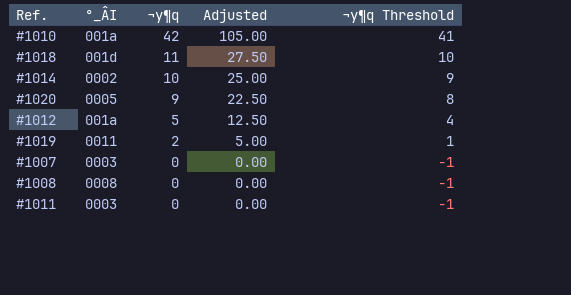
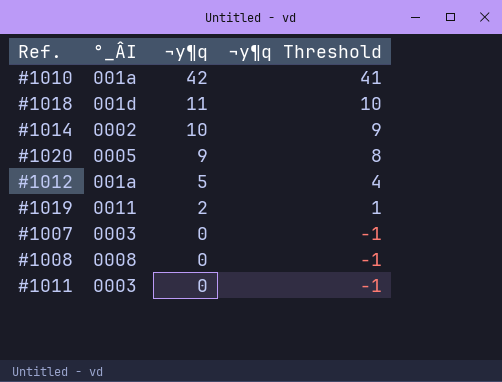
column Adjusted | formula: [¬y¶q] * 2.5 -> none

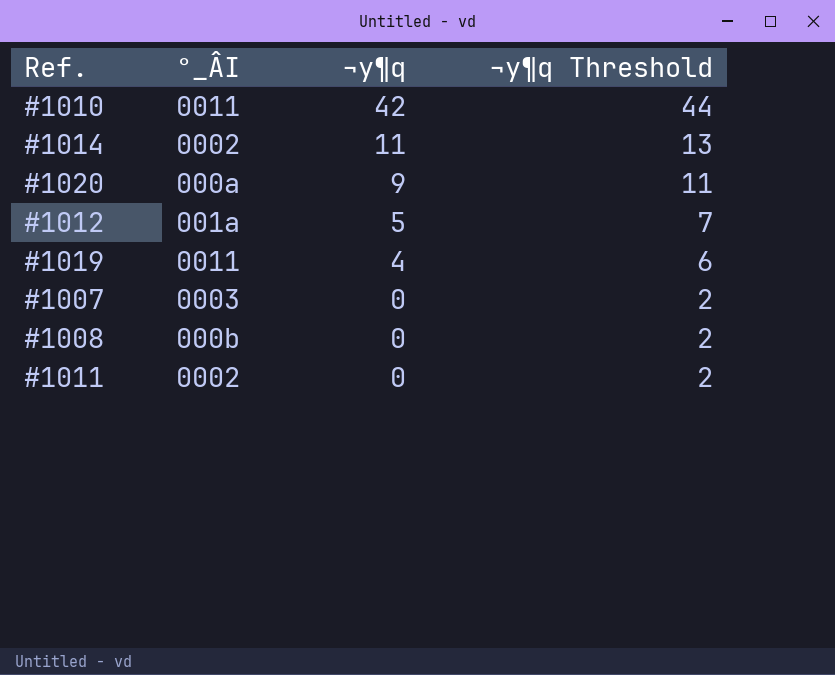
column ¬y¶q Threshold | formula: [¬y¶q] - 1 -> [¬y¶q] + 2
row #1018: 001d | 11 | 10 -> none
#1010 | °_ÂI: 001a -> 0011
#1014 | ¬y¶q: 10 -> 11
#1020 | °_ÂI: 0005 -> 000a
#1019 | ¬y¶q: 2 -> 4
#1008 | °_ÂI: 0008 -> 000b
#1011 | °_ÂI: 0003 -> 0002

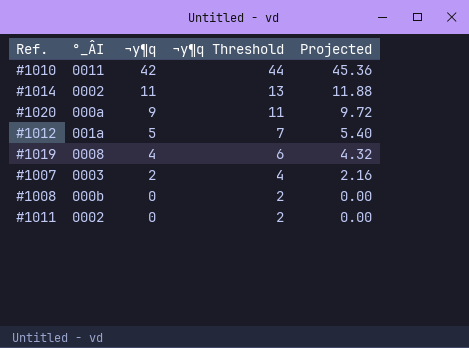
column Projected | formula: none -> [¬y¶q] * 1.08
#1019 | °_ÂI: 0011 -> 0008
#1007 | ¬y¶q: 0 -> 2
#1007 | ¬y¶q Threshold: 2 -> 4

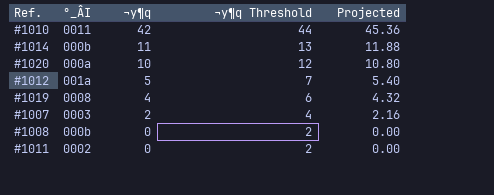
#1014 | °_ÂI: 0002 -> 000b
#1020 | ¬y¶q: 9 -> 10
#1020 | ¬y¶q Threshold: 11 -> 12
#1020 | Projected: 9.72 -> 10.80

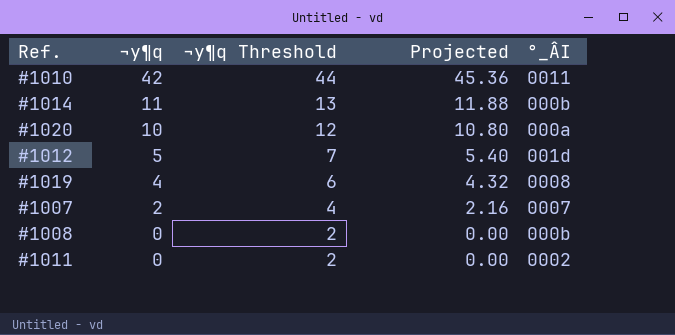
column °_ÂI | position: 2 -> 5
#1012 | °_ÂI: 001a -> 001d
#1007 | °_ÂI: 0003 -> 0007

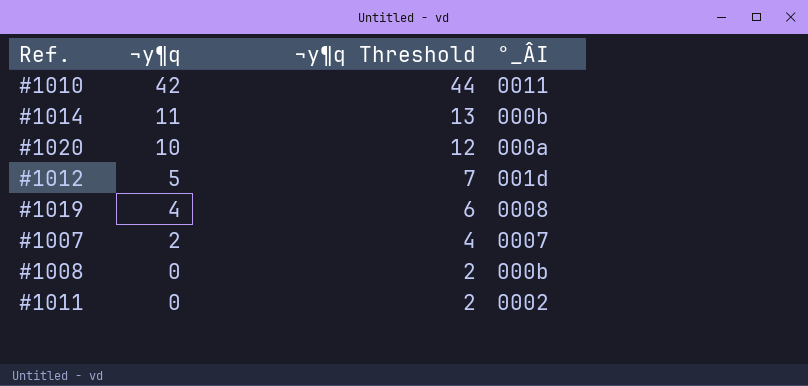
column Projected | formula: [¬y¶q] * 1.08 -> none

